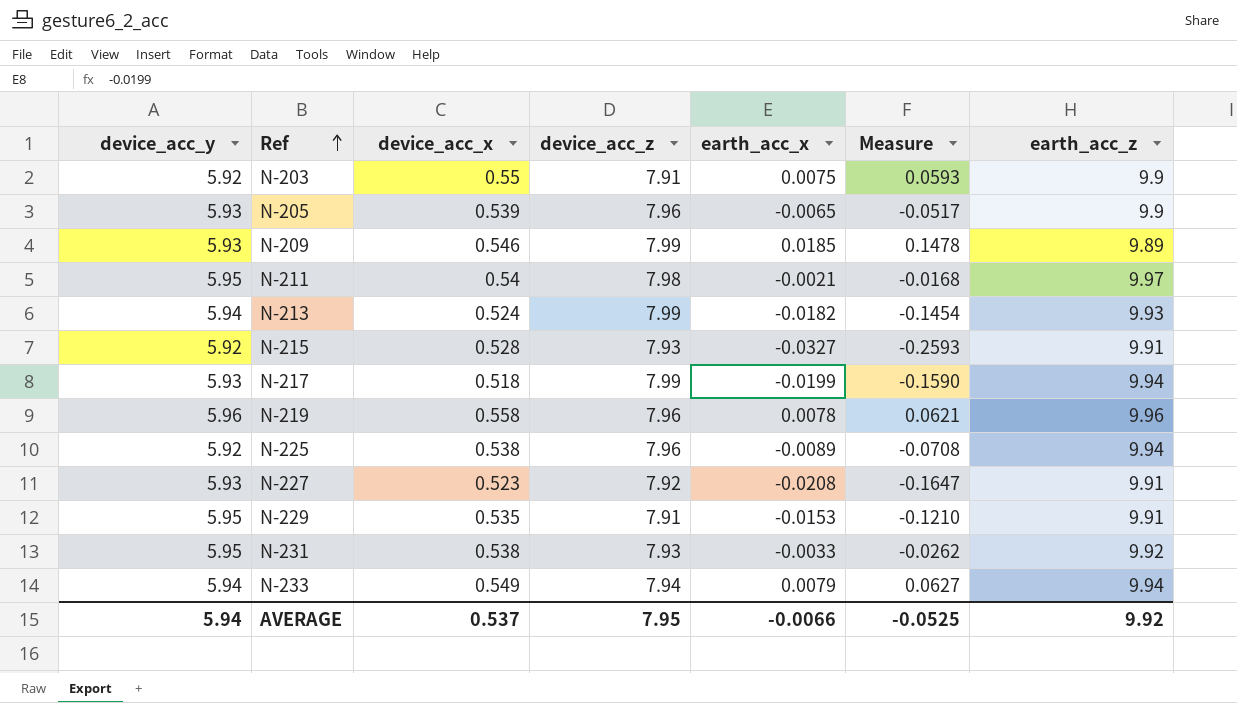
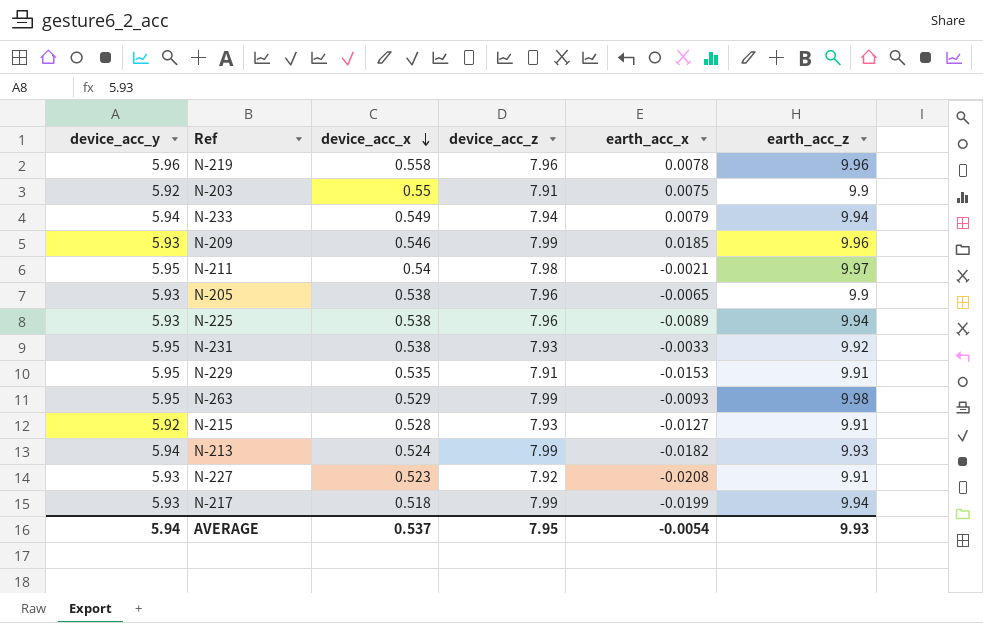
row order: Ref ascending -> device_acc_x descending
column Measure | formula: [device_acc_z] * [earth_acc_x] -> none
N-209 | earth_acc_z: 9.89 -> 9.96
N-205 | device_acc_x: 0.539 -> 0.538
N-225 | device_acc_y: 5.92 -> 5.93
row N-263: none -> 5.95 | 0.529 | 7.99 | -0.0093 | 9.98
N-215 | earth_acc_x: -0.0327 -> -0.0127
AVERAGE | earth_acc_x: -0.0066 -> -0.0054
AVERAGE | earth_acc_z: 9.92 -> 9.93

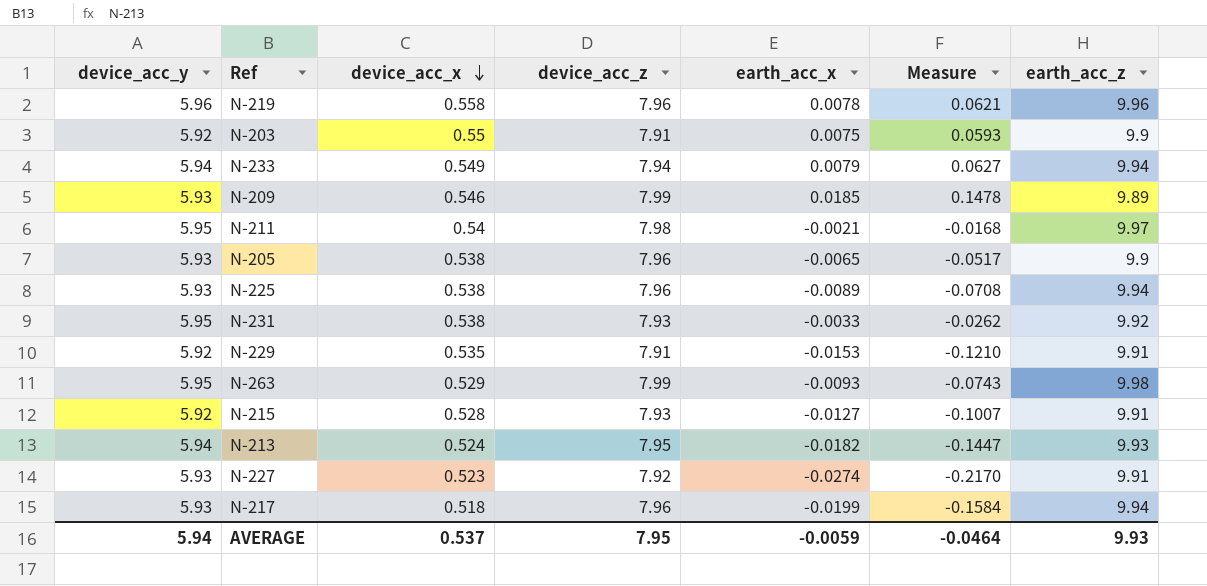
column Measure | formula: none -> [device_acc_z] * [earth_acc_x]
N-209 | earth_acc_z: 9.96 -> 9.89
N-229 | device_acc_y: 5.95 -> 5.92
N-213 | device_acc_z: 7.99 -> 7.95
N-227 | earth_acc_x: -0.0208 -> -0.0274
N-217 | device_acc_z: 7.99 -> 7.96
AVERAGE | earth_acc_x: -0.0054 -> -0.0059

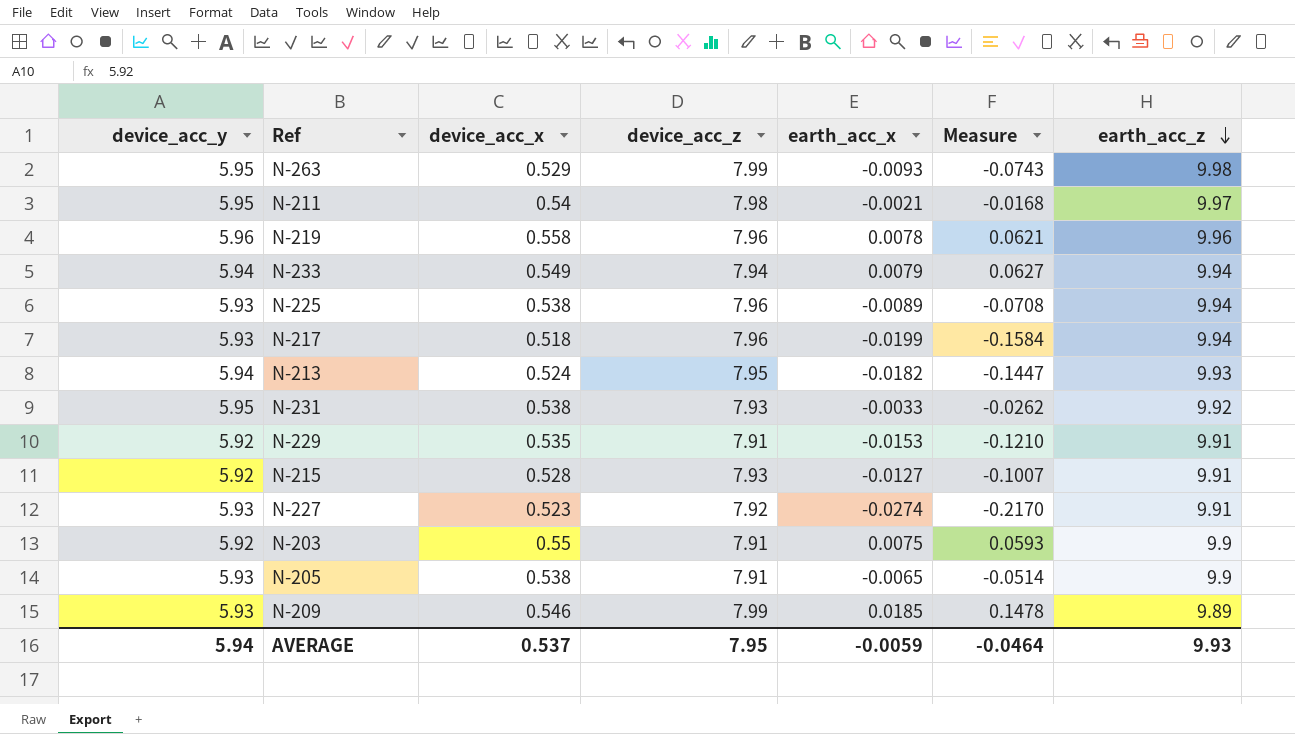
row order: device_acc_x descending -> earth_acc_z descending
N-205 | device_acc_z: 7.96 -> 7.91
N-205 | Measure: -0.0517 -> -0.0514

